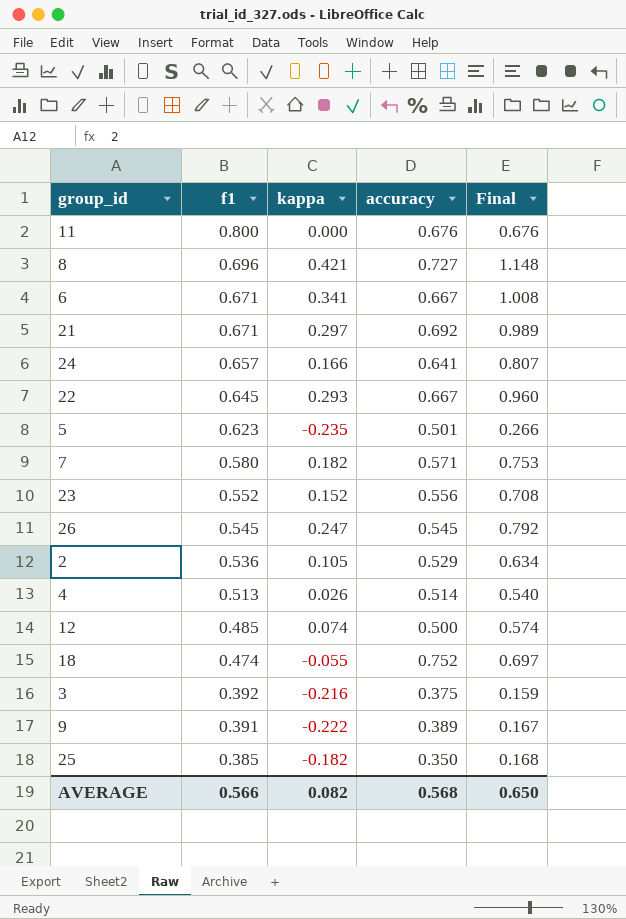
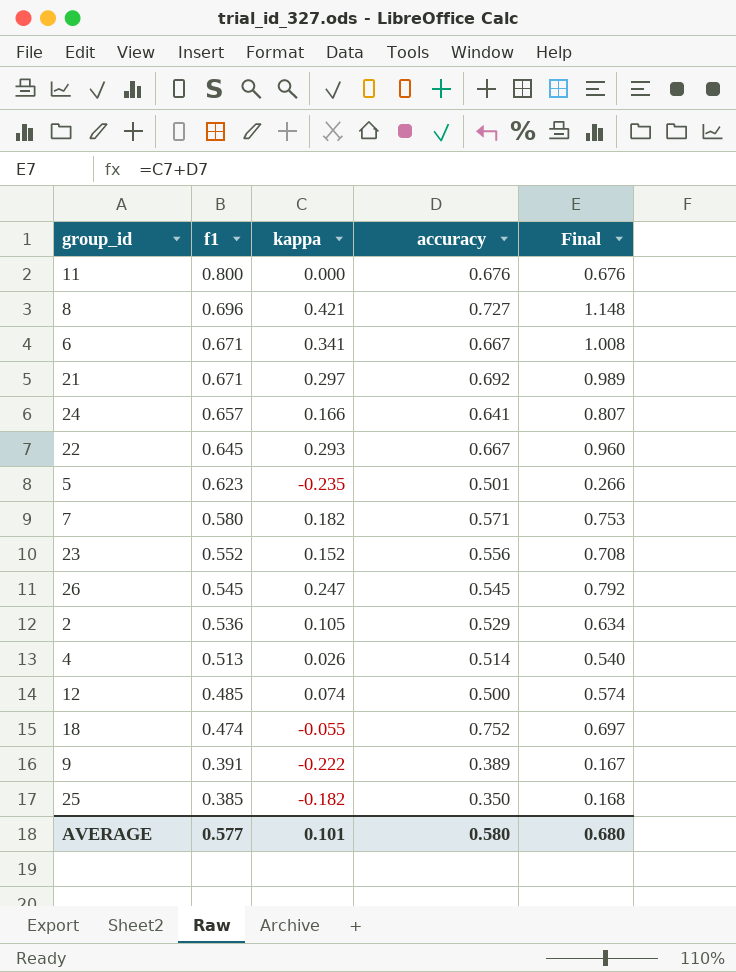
row 3: 0.392 | -0.216 | 0.375 | 0.159 -> none
AVERAGE | f1: 0.566 -> 0.577
AVERAGE | kappa: 0.082 -> 0.101
AVERAGE | accuracy: 0.568 -> 0.580
AVERAGE | Final: 0.650 -> 0.680

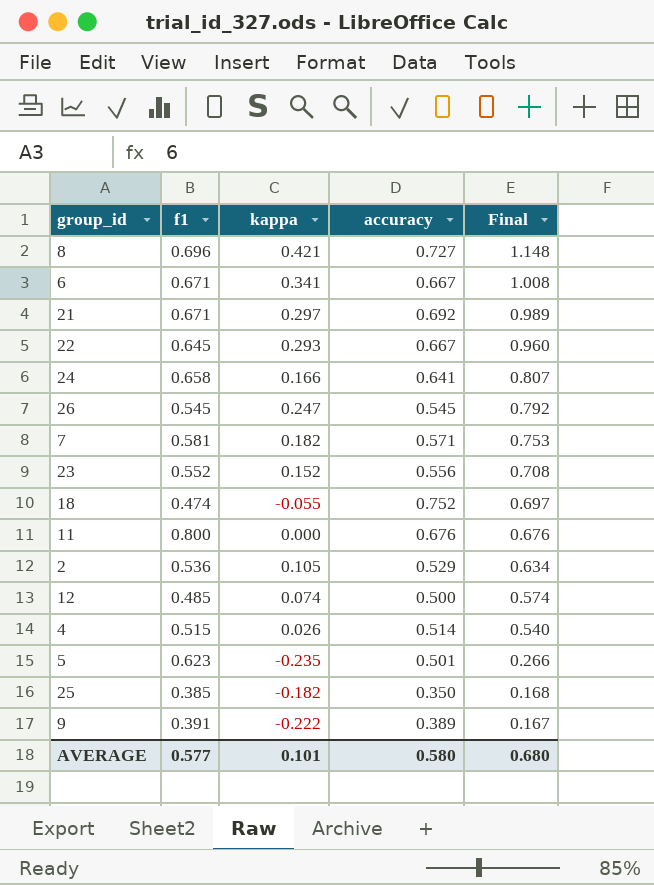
row order: f1 descending -> Final descending
24 | f1: 0.657 -> 0.658
7 | f1: 0.580 -> 0.581
4 | f1: 0.513 -> 0.515

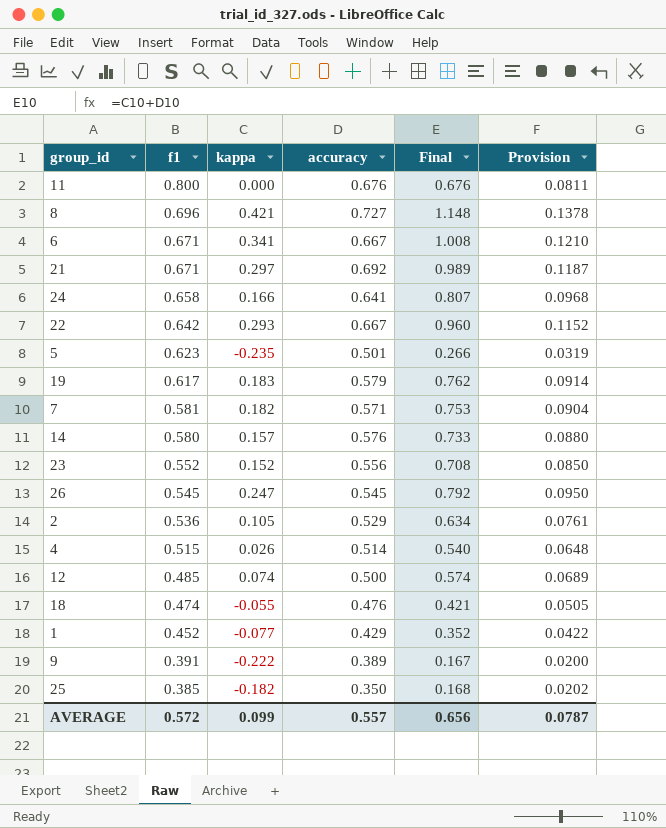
row order: Final descending -> f1 descending
column Provision | formula: none -> [Final] * 0.12
22 | f1: 0.645 -> 0.642
row 19: none -> 0.617 | 0.183 | 0.579 | 0.762 | 0.0914
row 14: none -> 0.580 | 0.157 | 0.576 | 0.733 | 0.0880
18 | accuracy: 0.752 -> 0.476
18 | Final: 0.697 -> 0.421
row 1: none -> 0.452 | -0.077 | 0.429 | 0.352 | 0.0422
AVERAGE | f1: 0.577 -> 0.572
AVERAGE | kappa: 0.101 -> 0.099
AVERAGE | accuracy: 0.580 -> 0.557
AVERAGE | Final: 0.680 -> 0.656

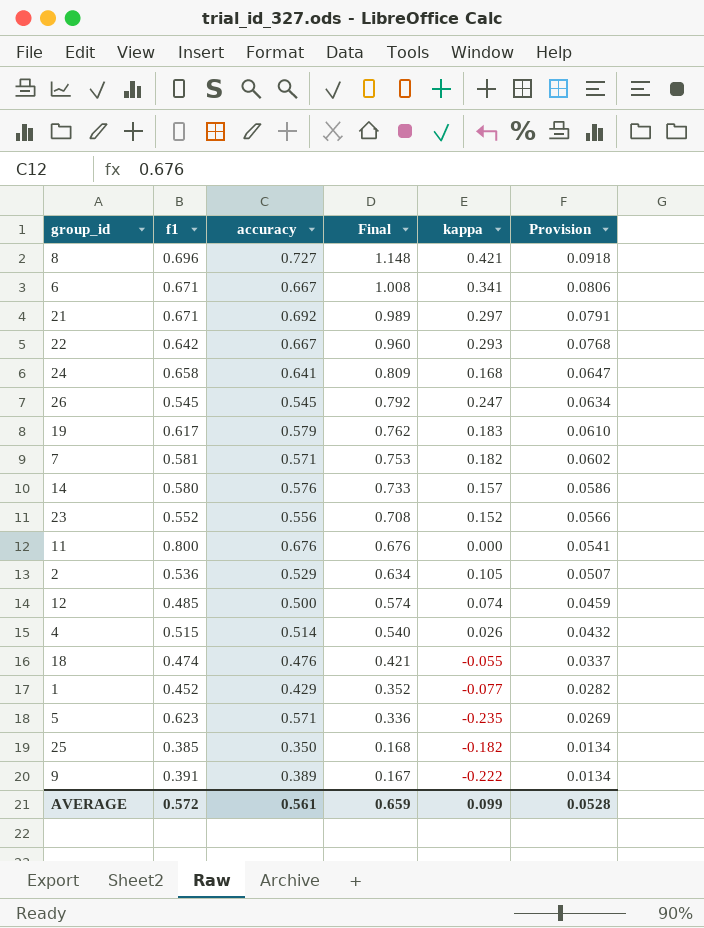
row order: f1 descending -> Final descending
column kappa | position: 3 -> 5
column Provision | formula: [Final] * 0.12 -> [Final] * 0.08
24 | Final: 0.807 -> 0.809
24 | kappa: 0.166 -> 0.168
5 | accuracy: 0.501 -> 0.571
5 | Final: 0.266 -> 0.336
AVERAGE | accuracy: 0.557 -> 0.561
AVERAGE | Final: 0.656 -> 0.659
AVERAGE | Provision: 0.0787 -> 0.0528

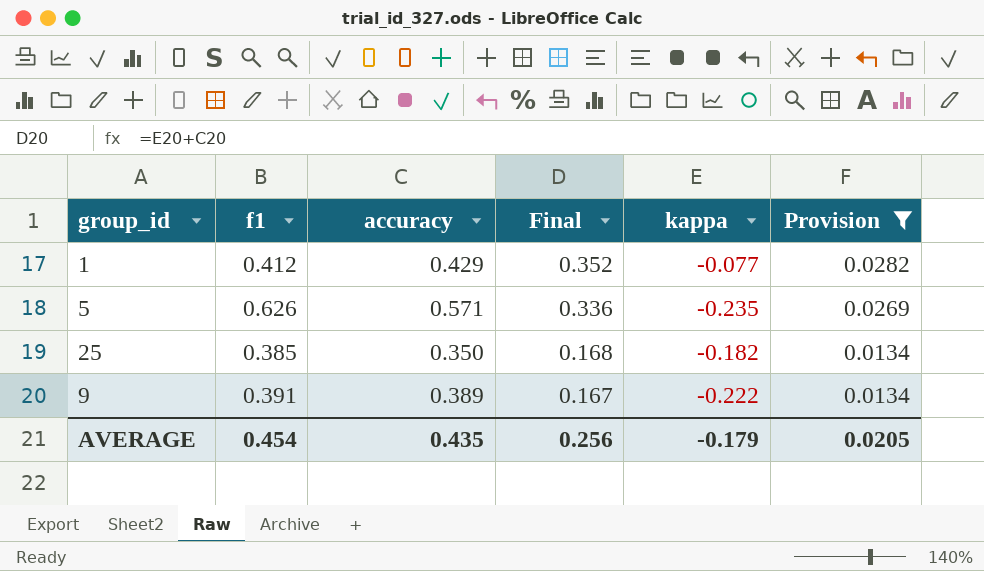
filter: none -> Provision <= 0.0282
1 | f1: 0.452 -> 0.412
5 | f1: 0.623 -> 0.626
AVERAGE | f1: 0.572 -> 0.454
AVERAGE | accuracy: 0.561 -> 0.435
AVERAGE | Final: 0.659 -> 0.256
AVERAGE | kappa: 0.099 -> -0.179
AVERAGE | Provision: 0.0528 -> 0.0205

